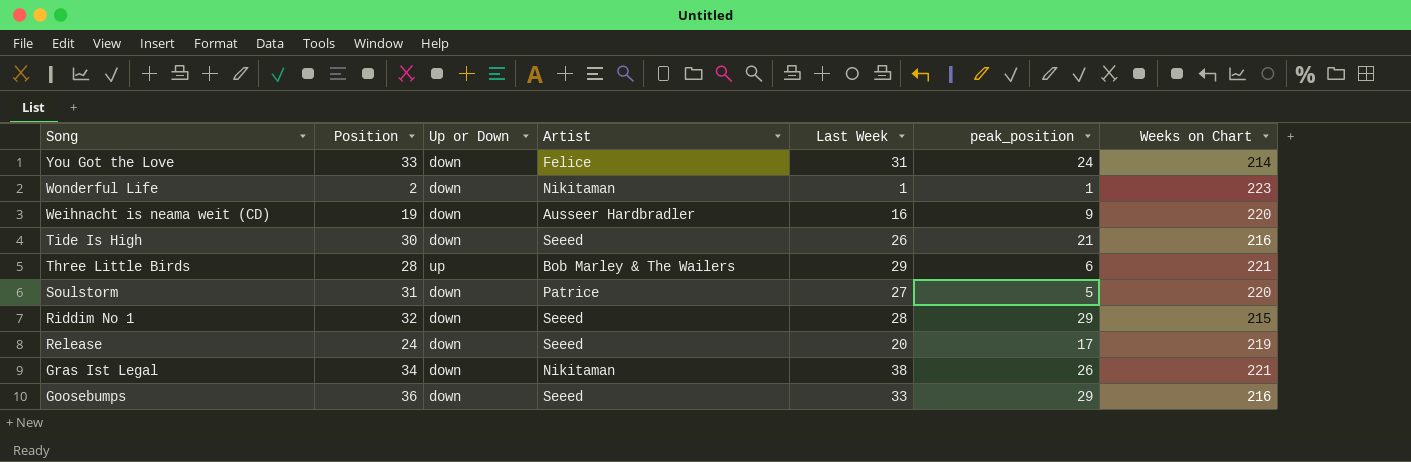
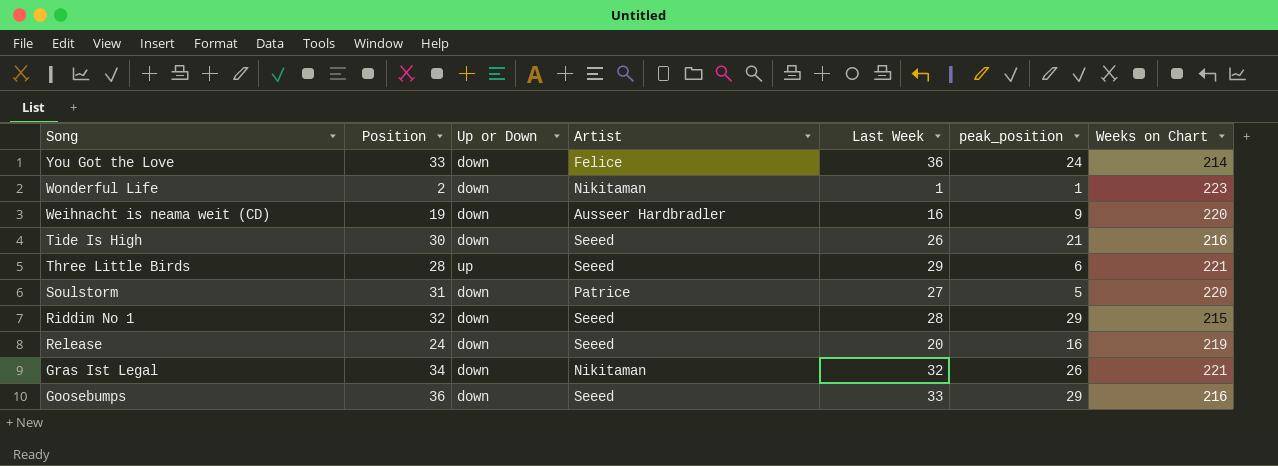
You Got the Love | Last Week: 31 -> 36
Three Little Birds | Artist: Bob Marley & The Wailers -> Seeed
Release | peak_position: 17 -> 16
Gras Ist Legal | Last Week: 38 -> 32

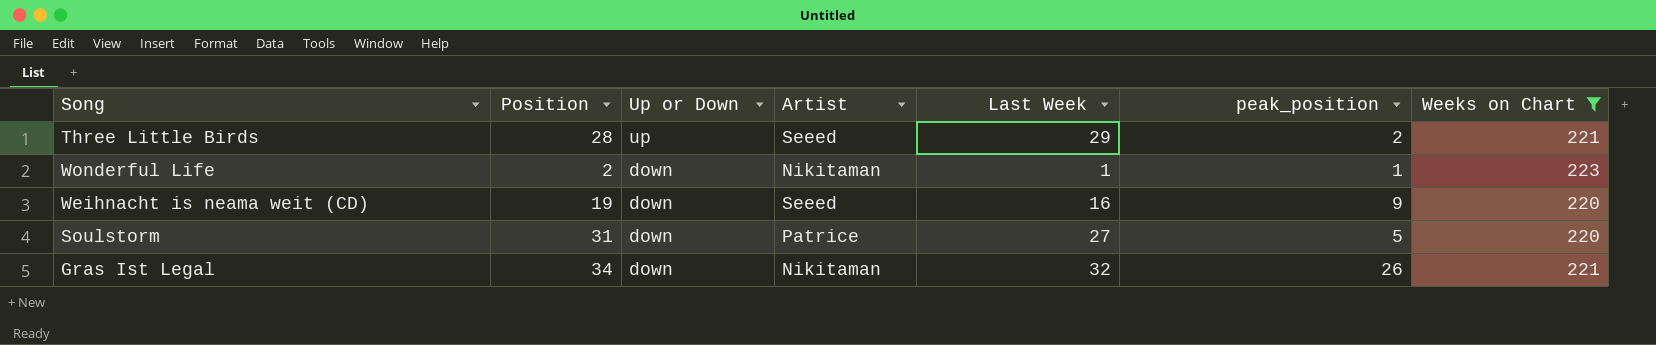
filter: none -> Weeks on Chart >= 220
row order: Song descending -> Up or Down descending
Three Little Birds | peak_position: 6 -> 2
Weihnacht is neama weit (CD) | Artist: Ausseer Hardbradler -> Seeed

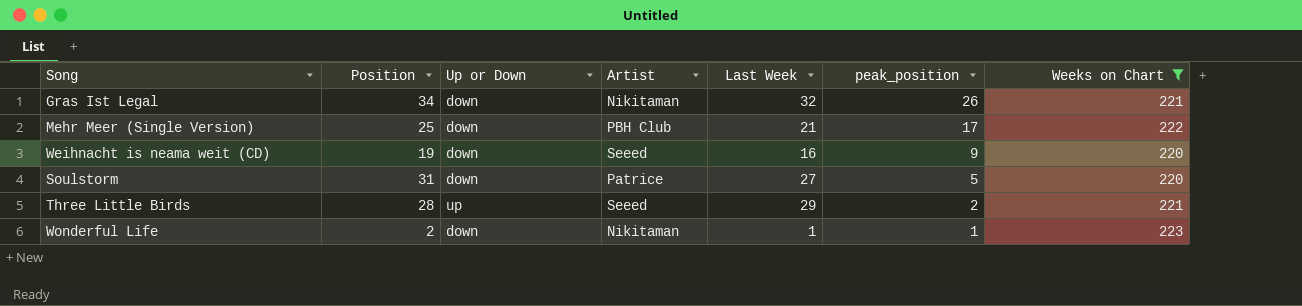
row order: Up or Down descending -> peak_position descending
row Mehr Meer (Single Version): none -> 25 | down | PBH Club | 21 | 17 | 222

